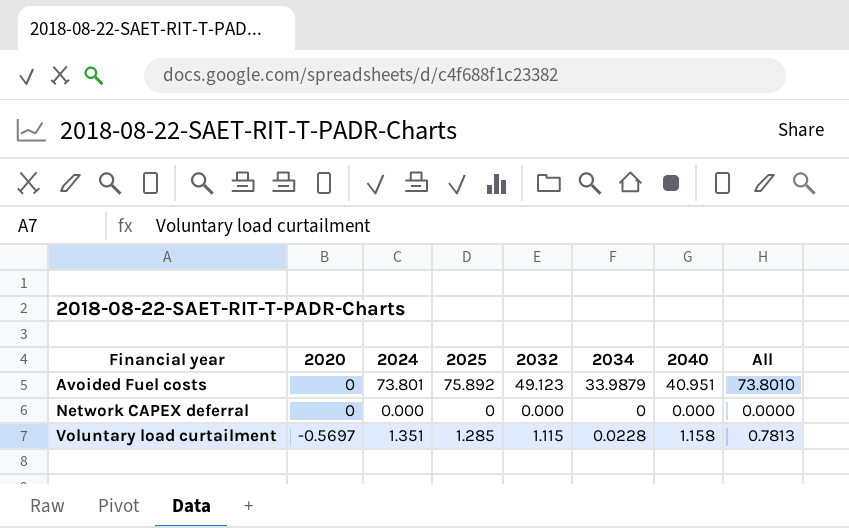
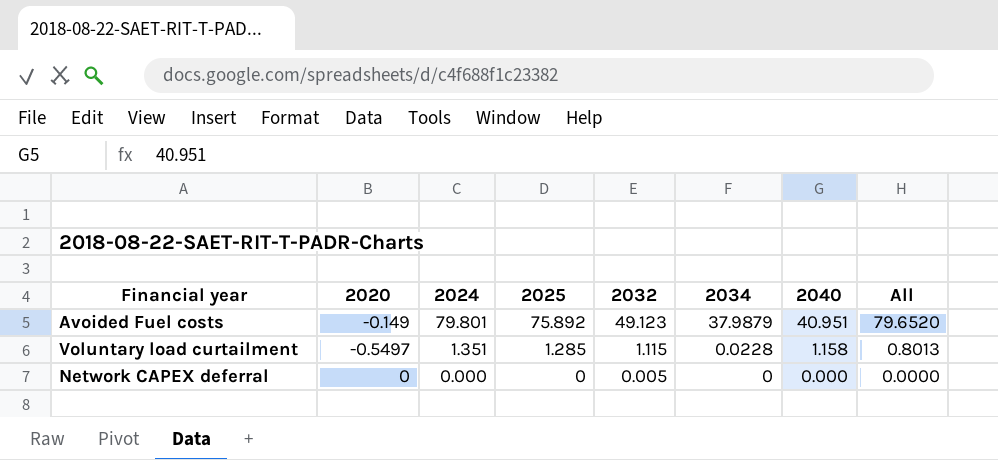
row order: Financial year ascending -> 2024 descending
Avoided Fuel costs | 2020: 0 -> -0.149
Avoided Fuel costs | 2024: 73.801 -> 79.801
Avoided Fuel costs | 2034: 33.9879 -> 37.9879
Avoided Fuel costs | All: 73.8010 -> 79.6520
Voluntary load curtailment | 2020: -0.5697 -> -0.5497
Voluntary load curtailment | All: 0.7813 -> 0.8013
Network CAPEX deferral | 2032: 0.000 -> 0.005

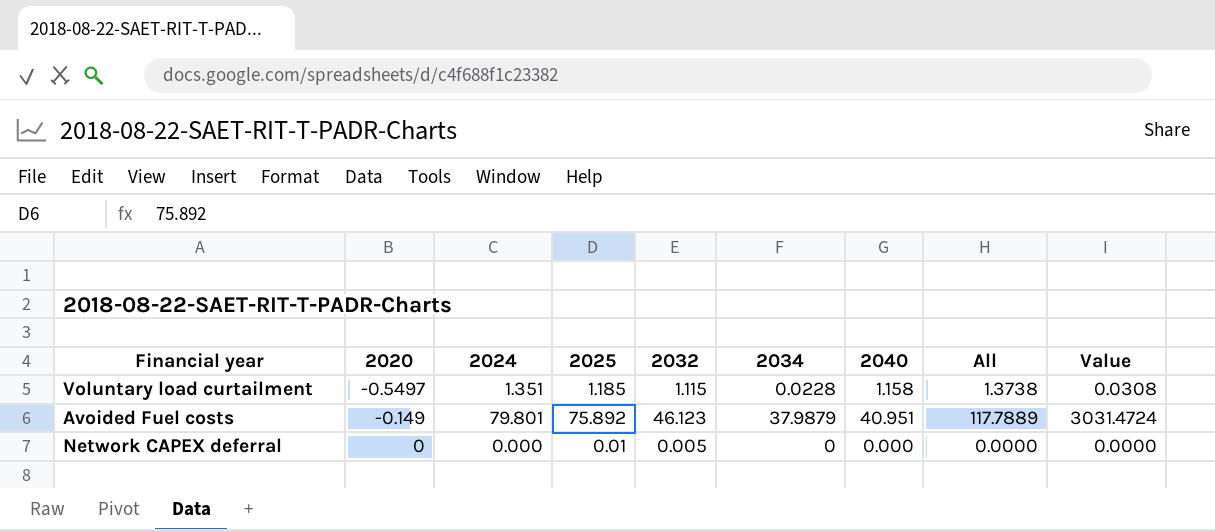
row order: 2024 descending -> 2020 ascending
column All | formula: [2020] + [2024] -> [2024] + [2034]
column Value | formula: none -> [2024] * [2034]
Voluntary load curtailment | 2025: 1.285 -> 1.185
Avoided Fuel costs | 2032: 49.123 -> 46.123
Network CAPEX deferral | 2025: 0 -> 0.01

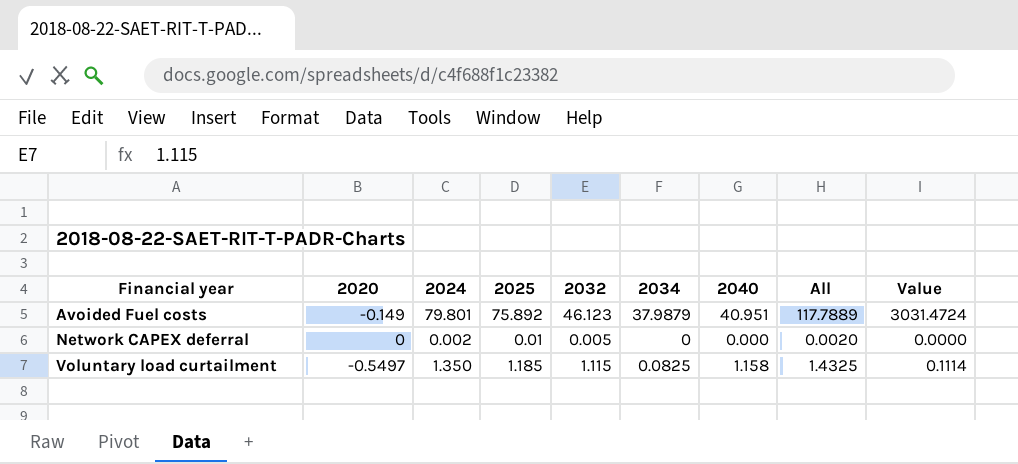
row order: 2020 ascending -> Financial year ascending
Network CAPEX deferral | 2024: 0.000 -> 0.002
Network CAPEX deferral | All: 0.0000 -> 0.0020
Voluntary load curtailment | 2024: 1.351 -> 1.350
Voluntary load curtailment | 2034: 0.0228 -> 0.0825
Voluntary load curtailment | All: 1.3738 -> 1.4325
Voluntary load curtailment | Value: 0.0308 -> 0.1114

